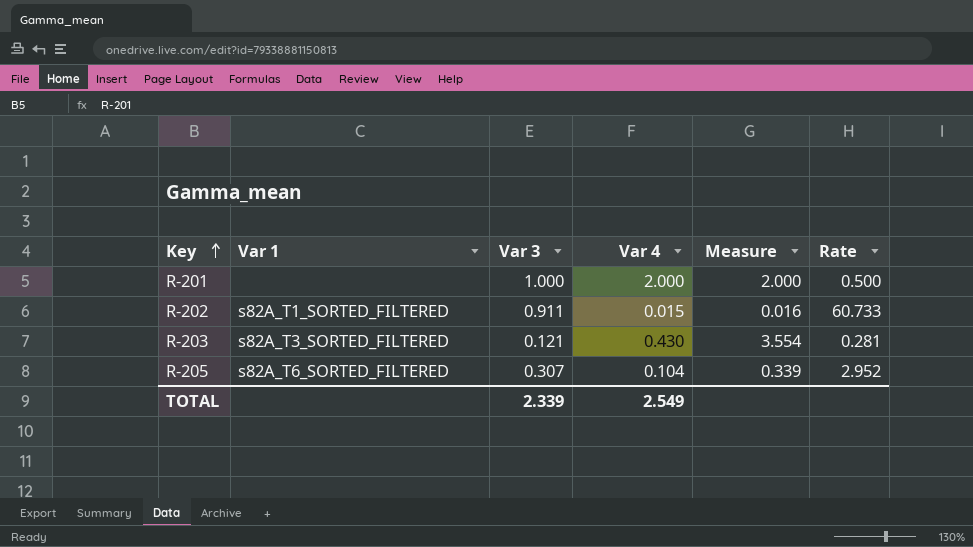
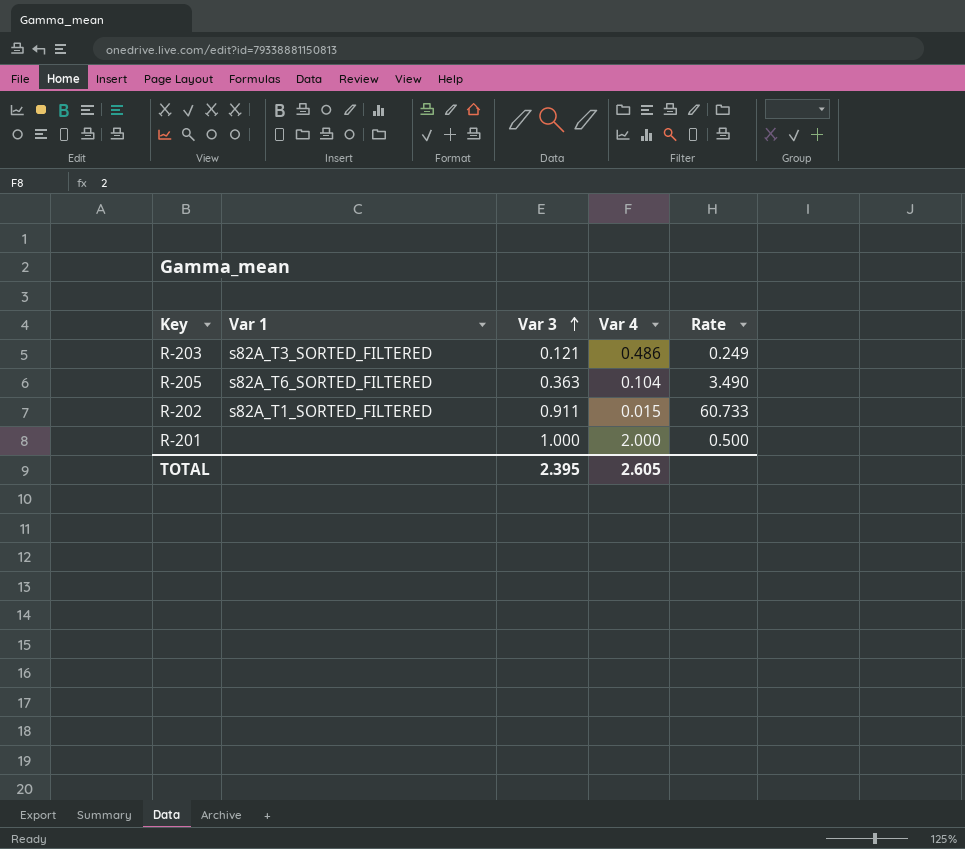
row order: Key ascending -> Var 3 ascending
column Measure | formula: [Var 4] / [Var 3] -> none
R-203 | Var 4: 0.430 -> 0.486
R-203 | Rate: 0.281 -> 0.249
R-205 | Var 3: 0.307 -> 0.363
R-205 | Rate: 2.952 -> 3.490
TOTAL | Var 3: 2.339 -> 2.395
TOTAL | Var 4: 2.549 -> 2.605

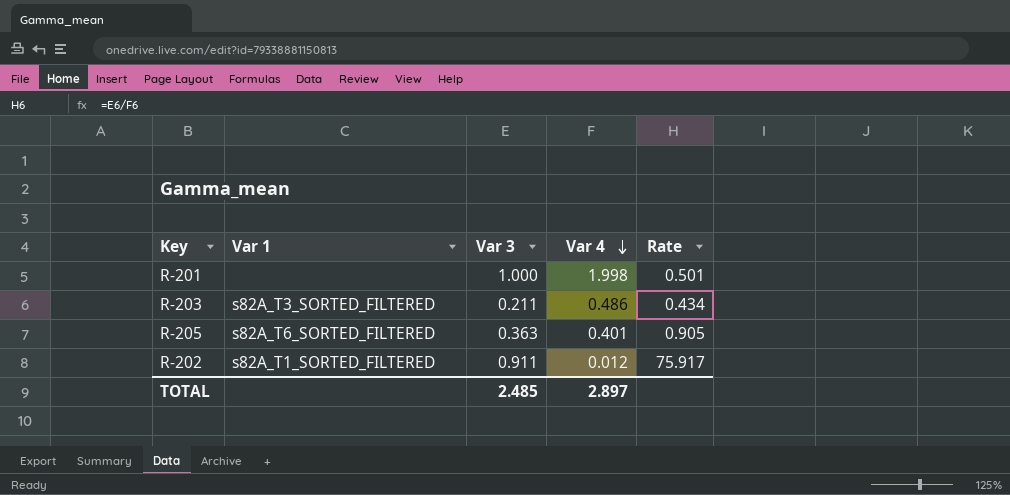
row order: Var 3 ascending -> Var 4 descending
R-201 | Var 4: 2.000 -> 1.998
R-201 | Rate: 0.500 -> 0.501
R-203 | Var 3: 0.121 -> 0.211
R-203 | Rate: 0.249 -> 0.434
R-205 | Var 4: 0.104 -> 0.401
R-205 | Rate: 3.490 -> 0.905
R-202 | Var 4: 0.015 -> 0.012
R-202 | Rate: 60.733 -> 75.917
TOTAL | Var 3: 2.395 -> 2.485
TOTAL | Var 4: 2.605 -> 2.897

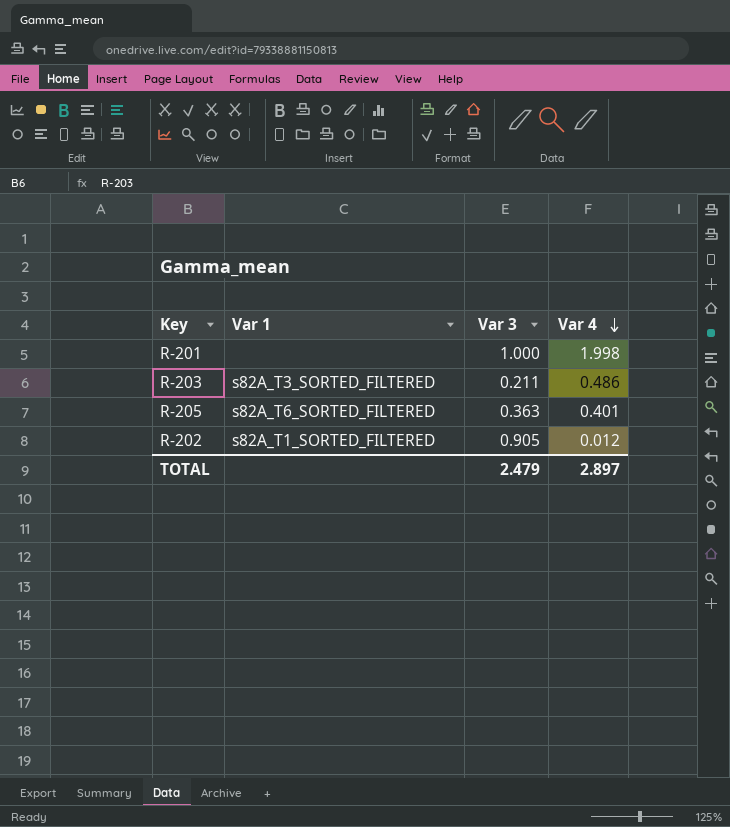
column Rate | formula: [Var 3] / [Var 4] -> none
R-202 | Var 3: 0.911 -> 0.905
TOTAL | Var 3: 2.485 -> 2.479

